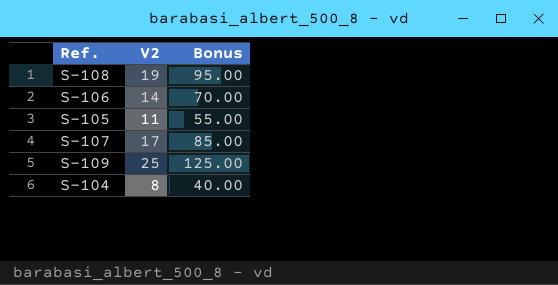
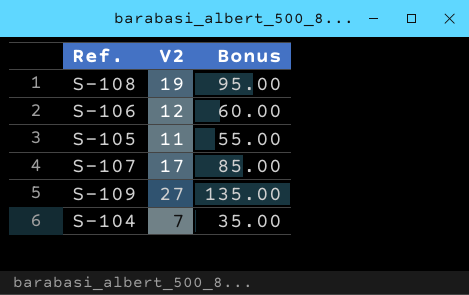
S-106 | V2: 14 -> 12
S-106 | Bonus: 70.00 -> 60.00
S-109 | V2: 25 -> 27
S-109 | Bonus: 125.00 -> 135.00
S-104 | V2: 8 -> 7
S-104 | Bonus: 40.00 -> 35.00

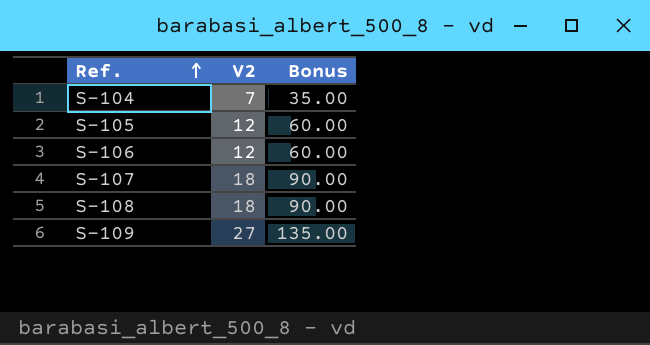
row order: none -> Ref. ascending
S-105 | V2: 11 -> 12
S-105 | Bonus: 55.00 -> 60.00
S-107 | V2: 17 -> 18
S-107 | Bonus: 85.00 -> 90.00
S-108 | V2: 19 -> 18
S-108 | Bonus: 95.00 -> 90.00

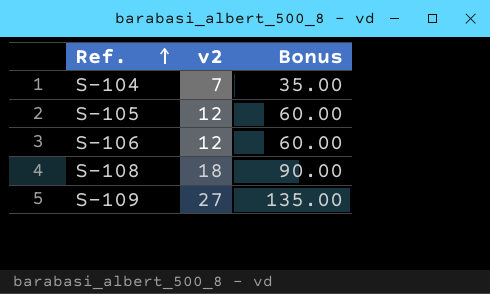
column name: V2 -> v2
row S-107: 18 | 90.00 -> none

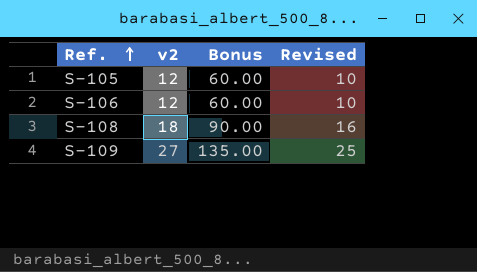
column Revised | formula: none -> [v2] - 2
row S-104: 7 | 35.00 -> none

